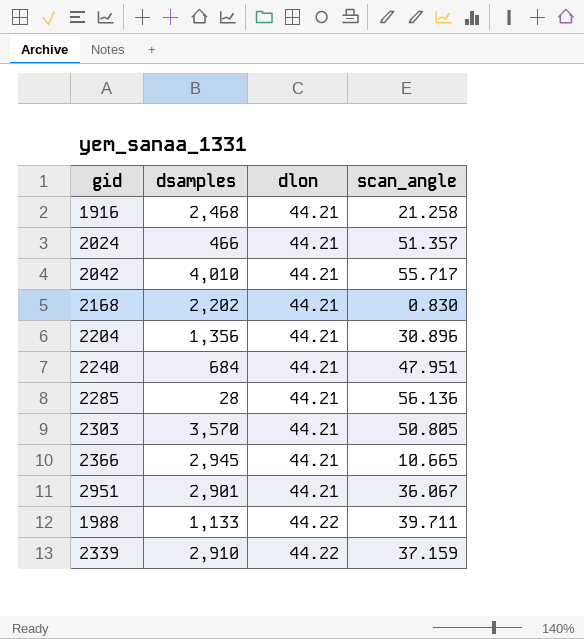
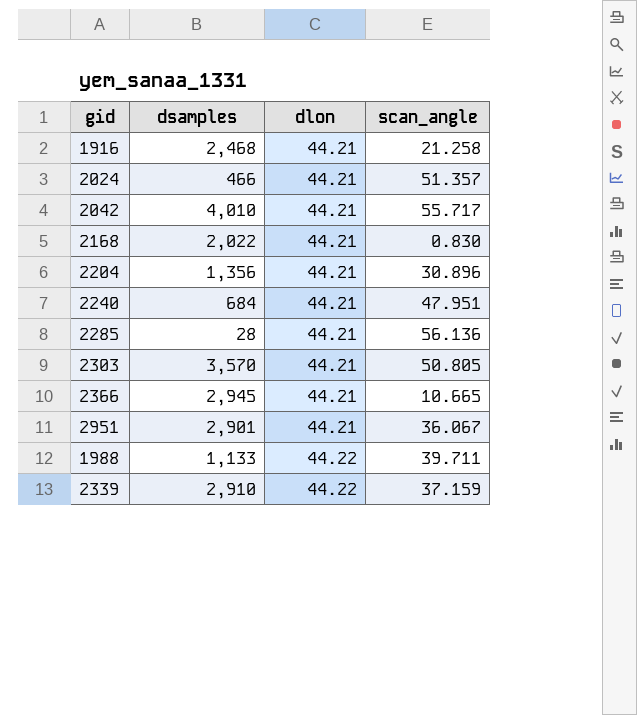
2168 | dsamples: 2,202 -> 2,022

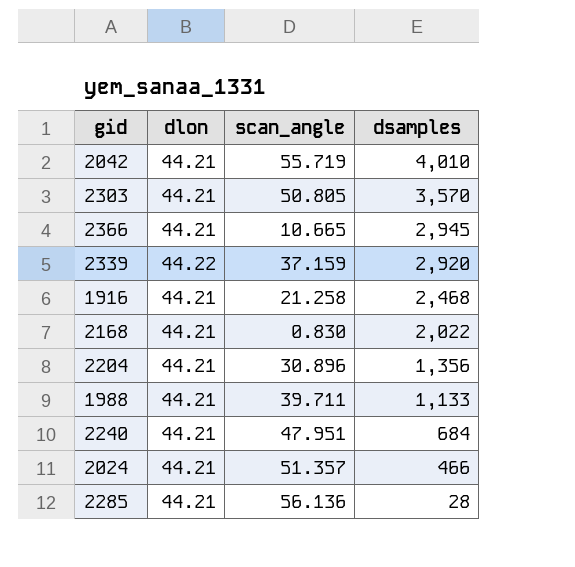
row order: dlon ascending -> dsamples descending
column dsamples | position: 2 -> 4
row 2951: 2,901 | 44.21 | 36.067 -> none
2042 | scan_angle: 55.717 -> 55.719
2339 | dsamples: 2,910 -> 2,920
1988 | dlon: 44.22 -> 44.21

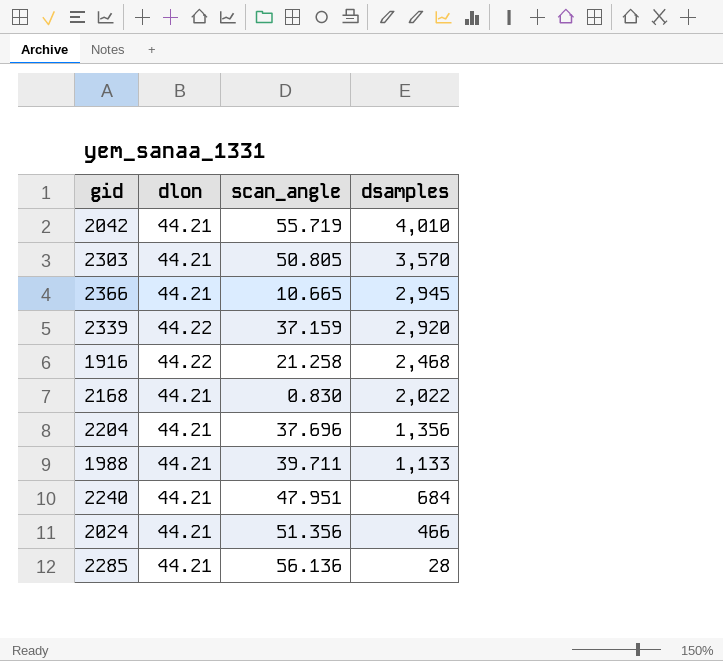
1916 | dlon: 44.21 -> 44.22
2204 | scan_angle: 30.896 -> 37.696
2024 | scan_angle: 51.357 -> 51.356

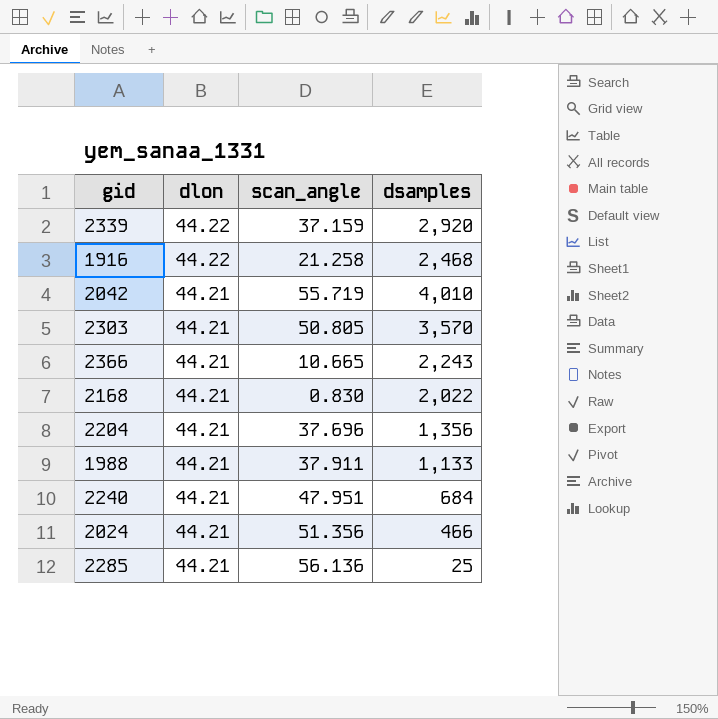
row order: dsamples descending -> dlon descending
2366 | dsamples: 2,945 -> 2,243
1988 | scan_angle: 39.711 -> 37.911
2285 | dsamples: 28 -> 25

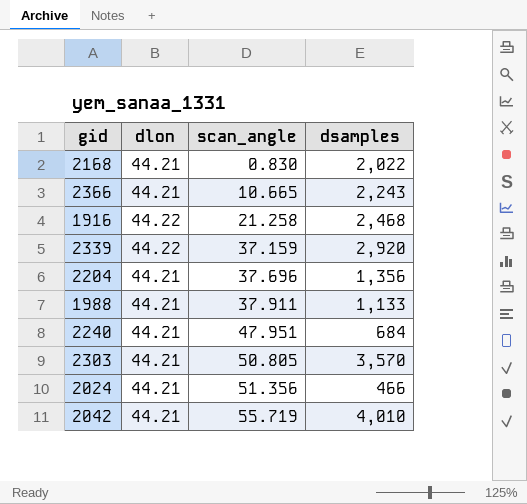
row order: dlon descending -> scan_angle ascending
row 2285: 44.21 | 56.136 | 25 -> none

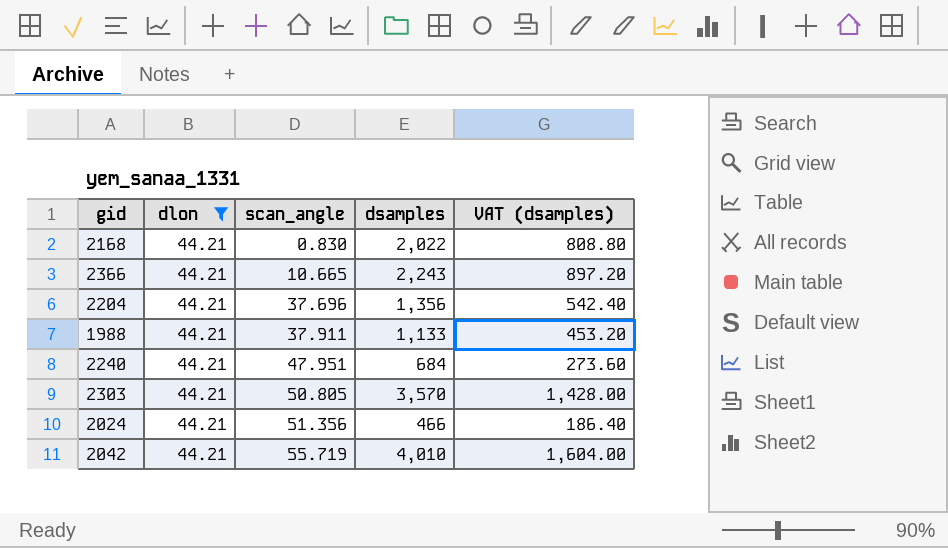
filter: none -> dlon = 44.21
column VAT (dsamples) | formula: none -> [dsamples] * 0.4

